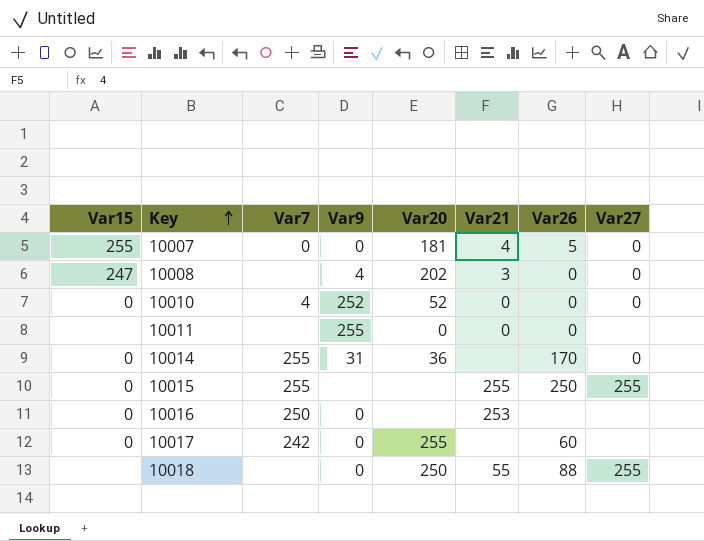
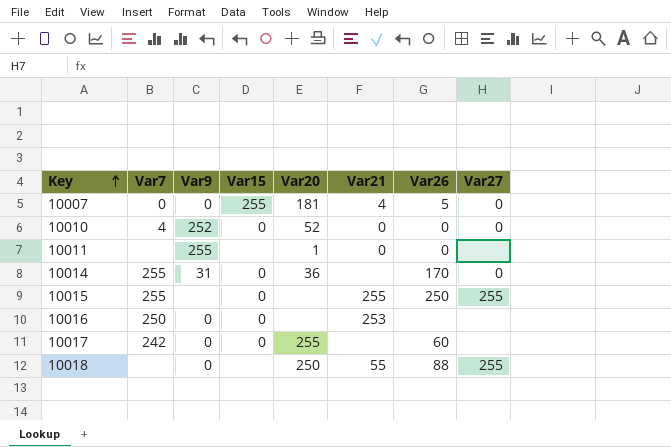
column Var15 | position: 1 -> 4
row 10008: 247 | none | 4 | 202 | 3 | 0 | 0 -> none
10011 | Var20: 0 -> 1

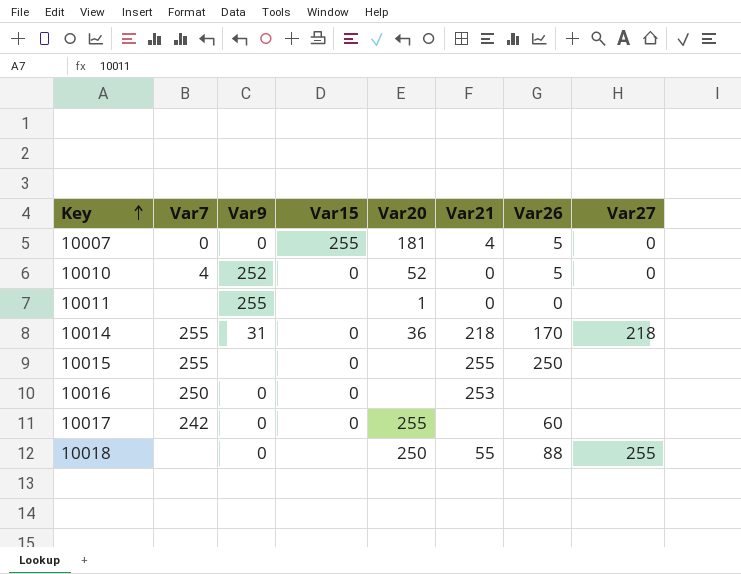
10010 | Var26: 0 -> 5
10014 | Var21: none -> 218
10014 | Var27: 0 -> 218
10015 | Var27: 255 -> none

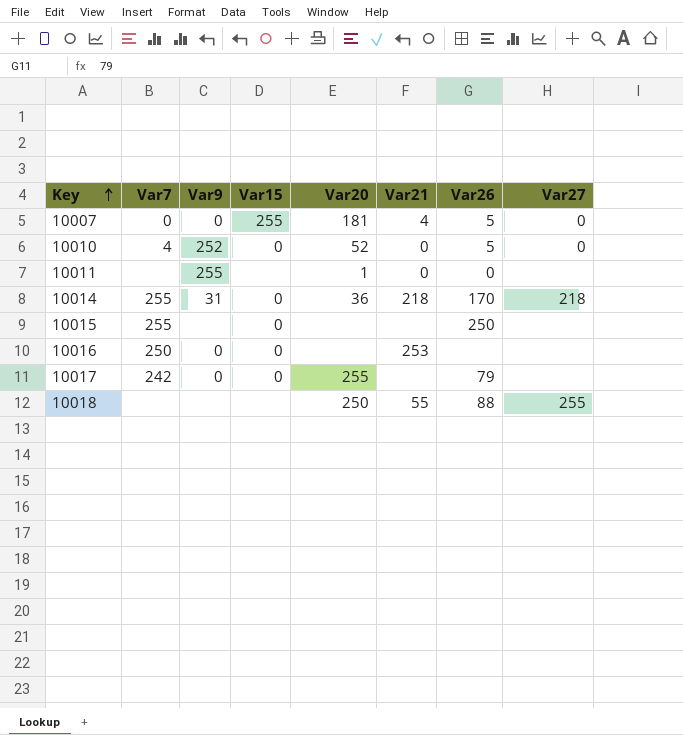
10015 | Var21: 255 -> none
10017 | Var26: 60 -> 79
10018 | Var9: 0 -> none

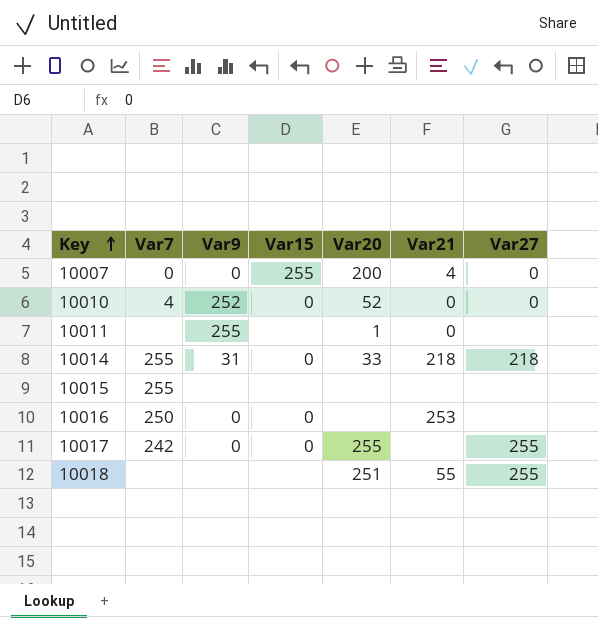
column Var26 | position: 7 -> none
10007 | Var20: 181 -> 200
10014 | Var20: 36 -> 33
10015 | Var15: 0 -> none
10017 | Var27: none -> 255
10018 | Var20: 250 -> 251

